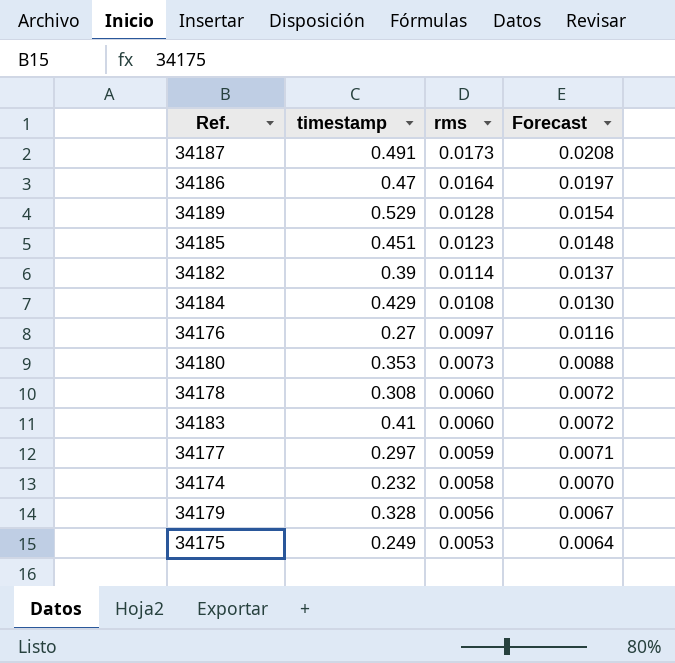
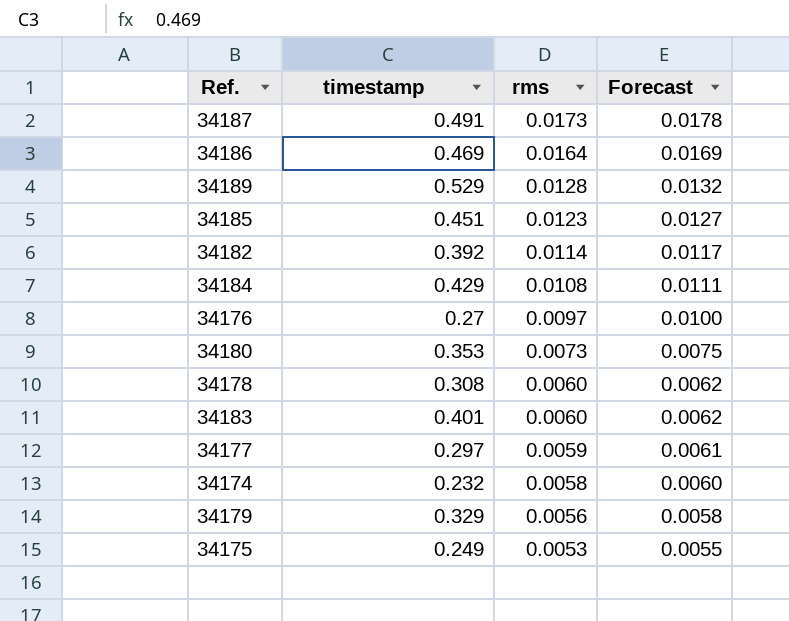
column Forecast | formula: [rms] * 1.2 -> [rms] * 1.03
34186 | timestamp: 0.47 -> 0.469
34182 | timestamp: 0.39 -> 0.392
34183 | timestamp: 0.41 -> 0.401
34179 | timestamp: 0.328 -> 0.329

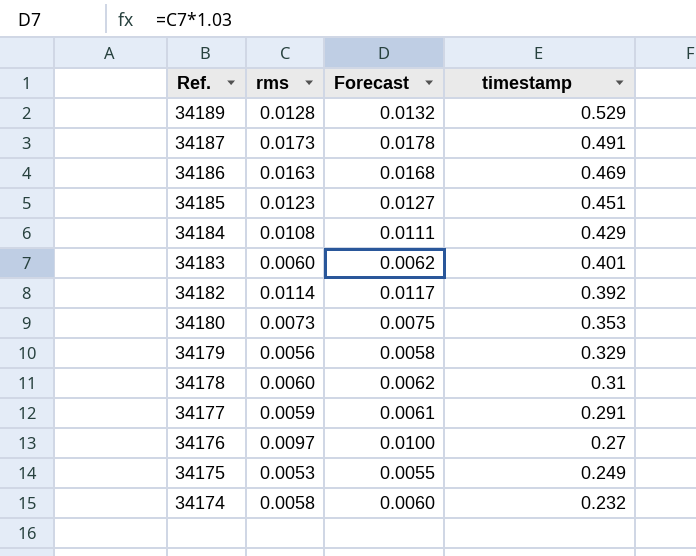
row order: rms descending -> Ref. descending
column timestamp | position: 2 -> 4
34186 | rms: 0.0164 -> 0.0163
34186 | Forecast: 0.0169 -> 0.0168
34178 | timestamp: 0.308 -> 0.31
34177 | timestamp: 0.297 -> 0.291

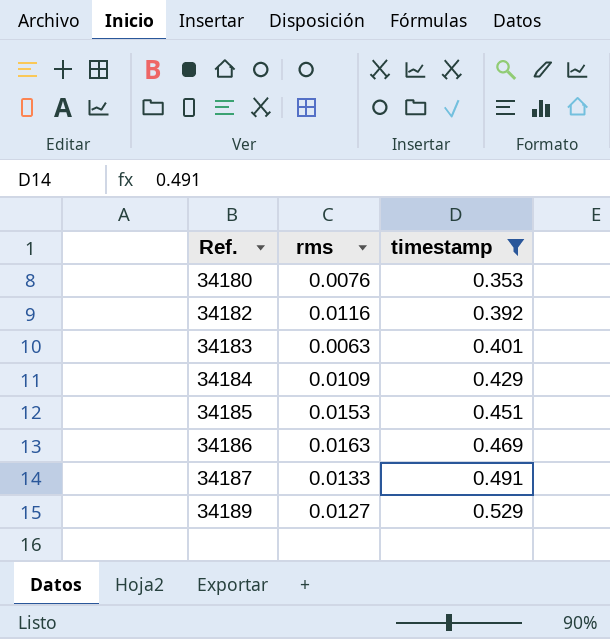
filter: none -> timestamp >= 0.353
row order: Ref. descending -> Ref. ascending
column Forecast | formula: [rms] * 1.03 -> none
34180 | rms: 0.0073 -> 0.0076
34182 | rms: 0.0114 -> 0.0116
34183 | rms: 0.0060 -> 0.0063
34184 | rms: 0.0108 -> 0.0109
34185 | rms: 0.0123 -> 0.0153
34187 | rms: 0.0173 -> 0.0133
34189 | rms: 0.0128 -> 0.0127

